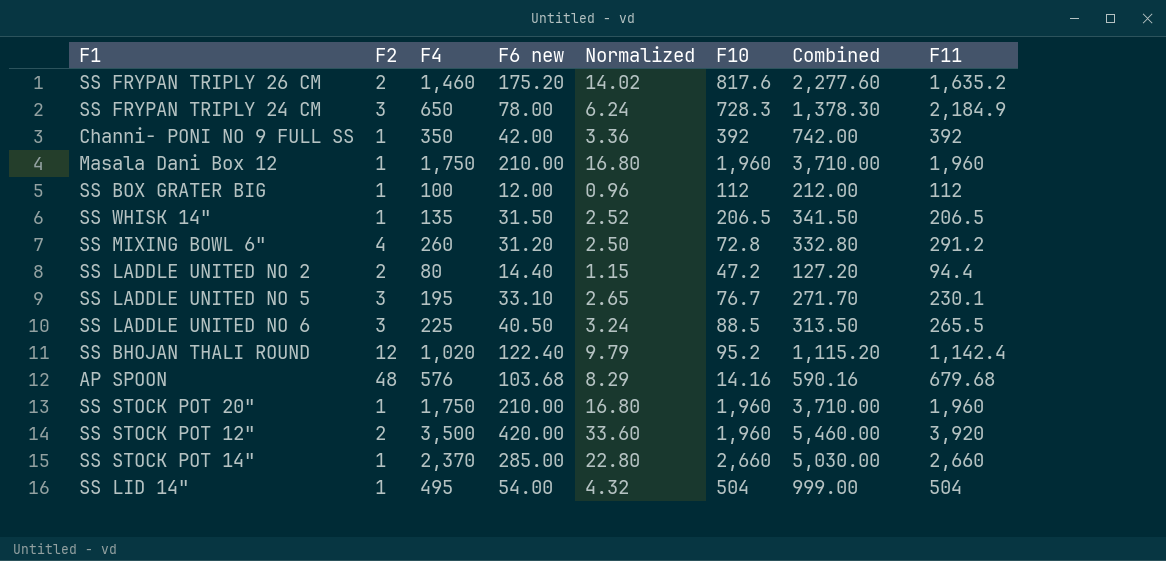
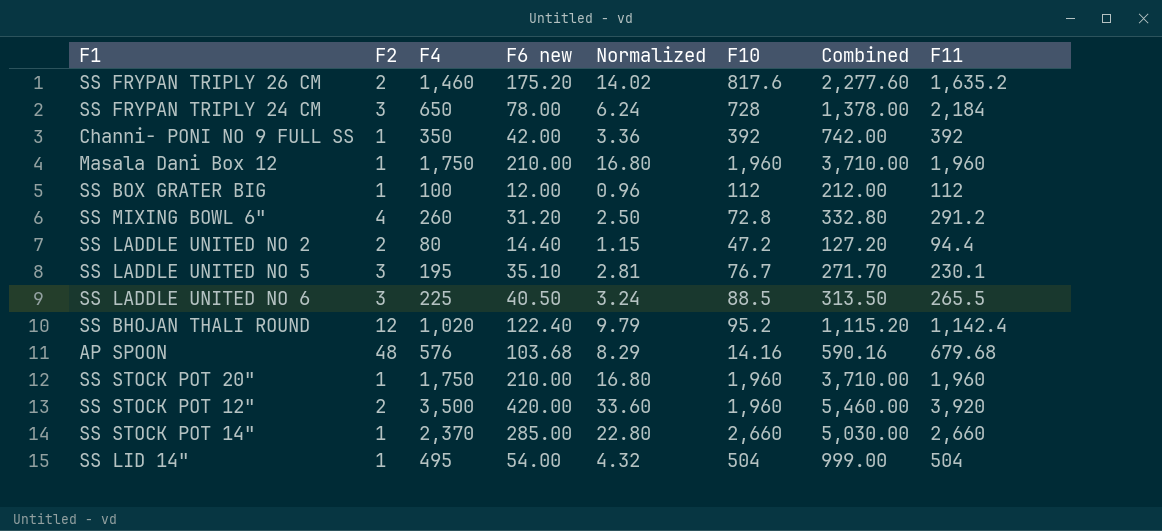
row SS WHISK 14": 1 | 135 | 31.50 | 2.52 | 206.5 | 341.50 | 206.5 -> none
SS FRYPAN TRIPLY 24 CM | F10: 728.3 -> 728
SS FRYPAN TRIPLY 24 CM | Combined: 1,378.30 -> 1,378.00
SS FRYPAN TRIPLY 24 CM | F11: 2,184.9 -> 2,184
SS LADDLE UNITED NO 5 | F6 new: 33.10 -> 35.10
SS LADDLE UNITED NO 5 | Normalized: 2.65 -> 2.81

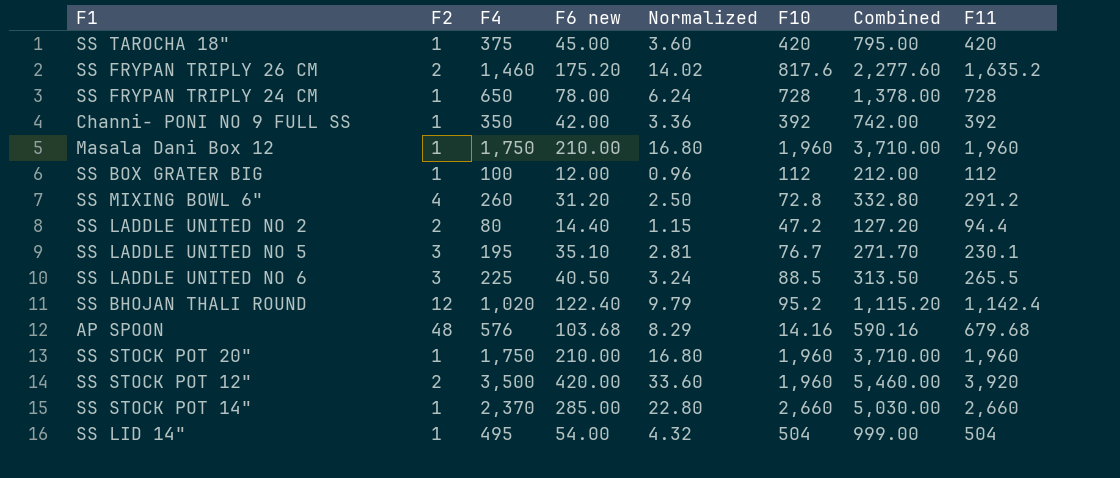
row SS TAROCHA 18": none -> 1 | 375 | 45.00 | 3.60 | 420 | 795.00 | 420
SS FRYPAN TRIPLY 24 CM | F2: 3 -> 1
SS FRYPAN TRIPLY 24 CM | F11: 2,184 -> 728

